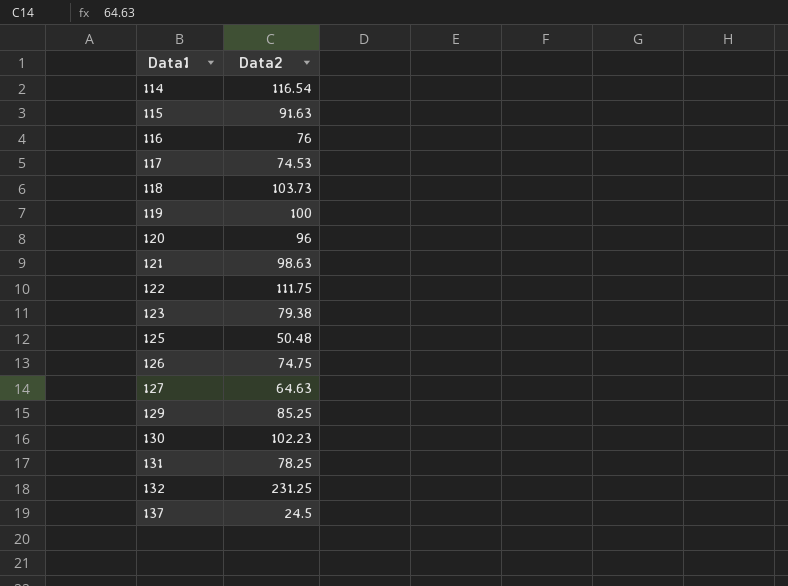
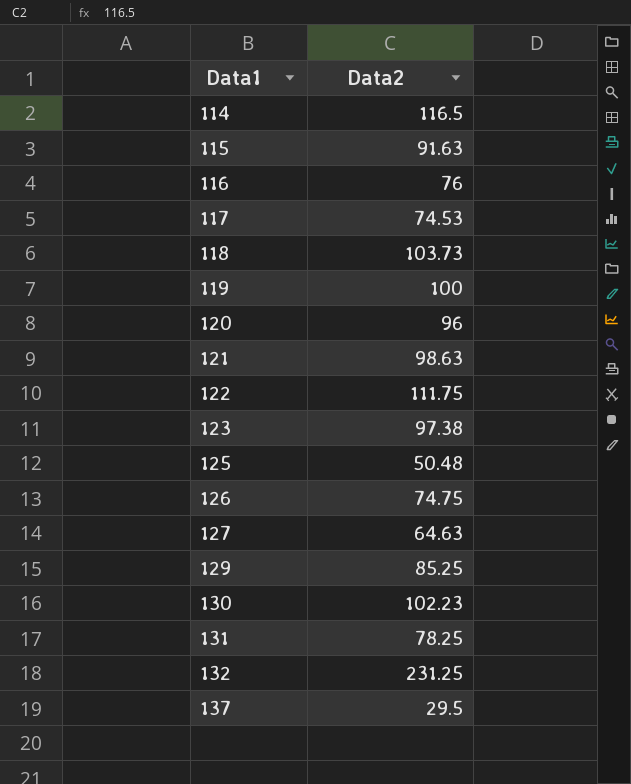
114 | Data2: 116.54 -> 116.5
123 | Data2: 79.38 -> 97.38
137 | Data2: 24.5 -> 29.5

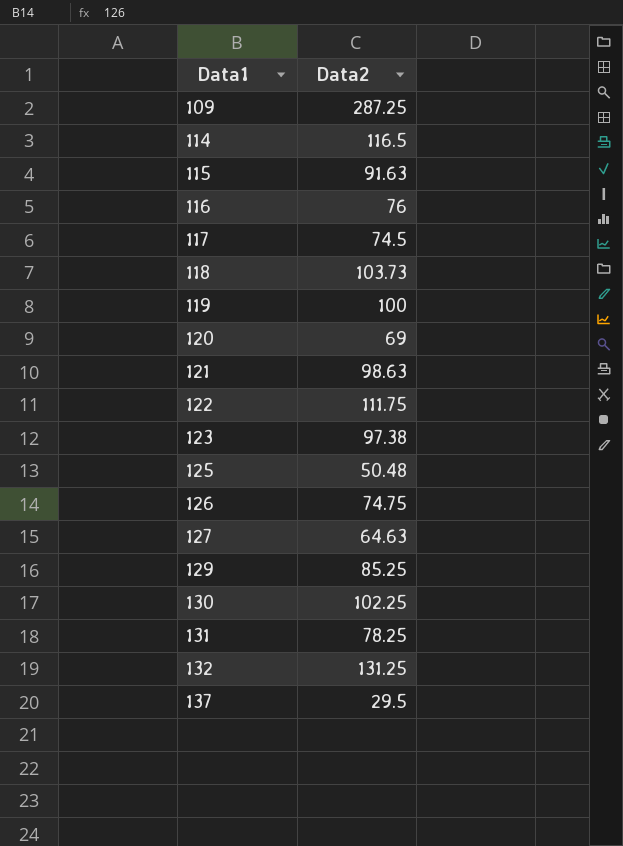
row 109: none -> 287.25
117 | Data2: 74.53 -> 74.5
120 | Data2: 96 -> 69
130 | Data2: 102.23 -> 102.25
132 | Data2: 231.25 -> 131.25

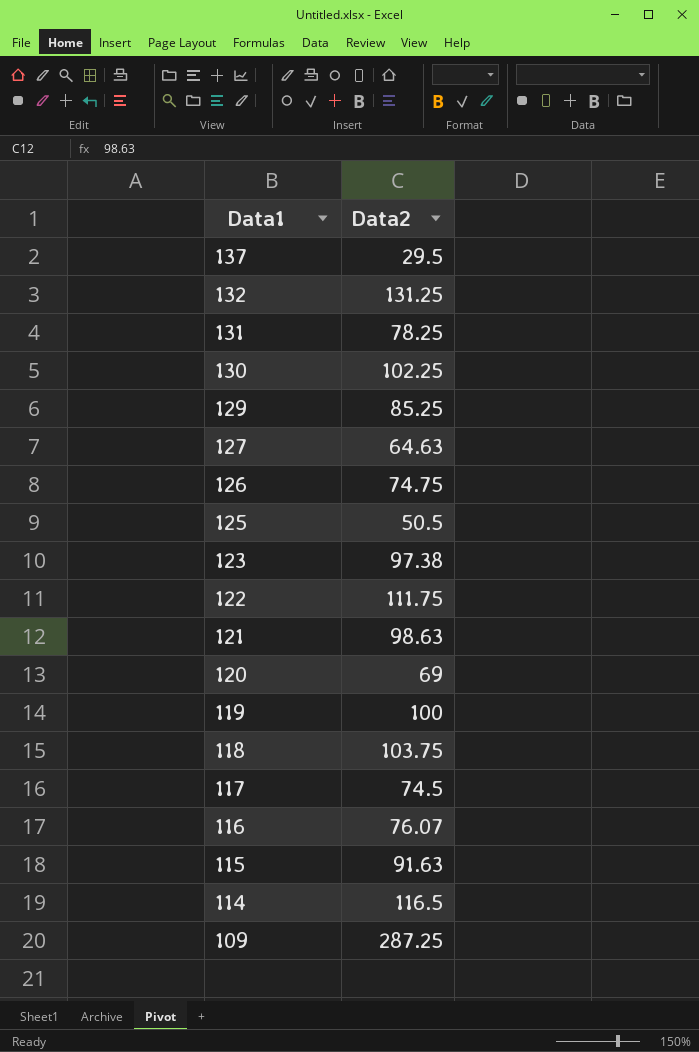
row order: Data1 ascending -> Data1 descending
125 | Data2: 50.48 -> 50.5
118 | Data2: 103.73 -> 103.75
116 | Data2: 76 -> 76.07

